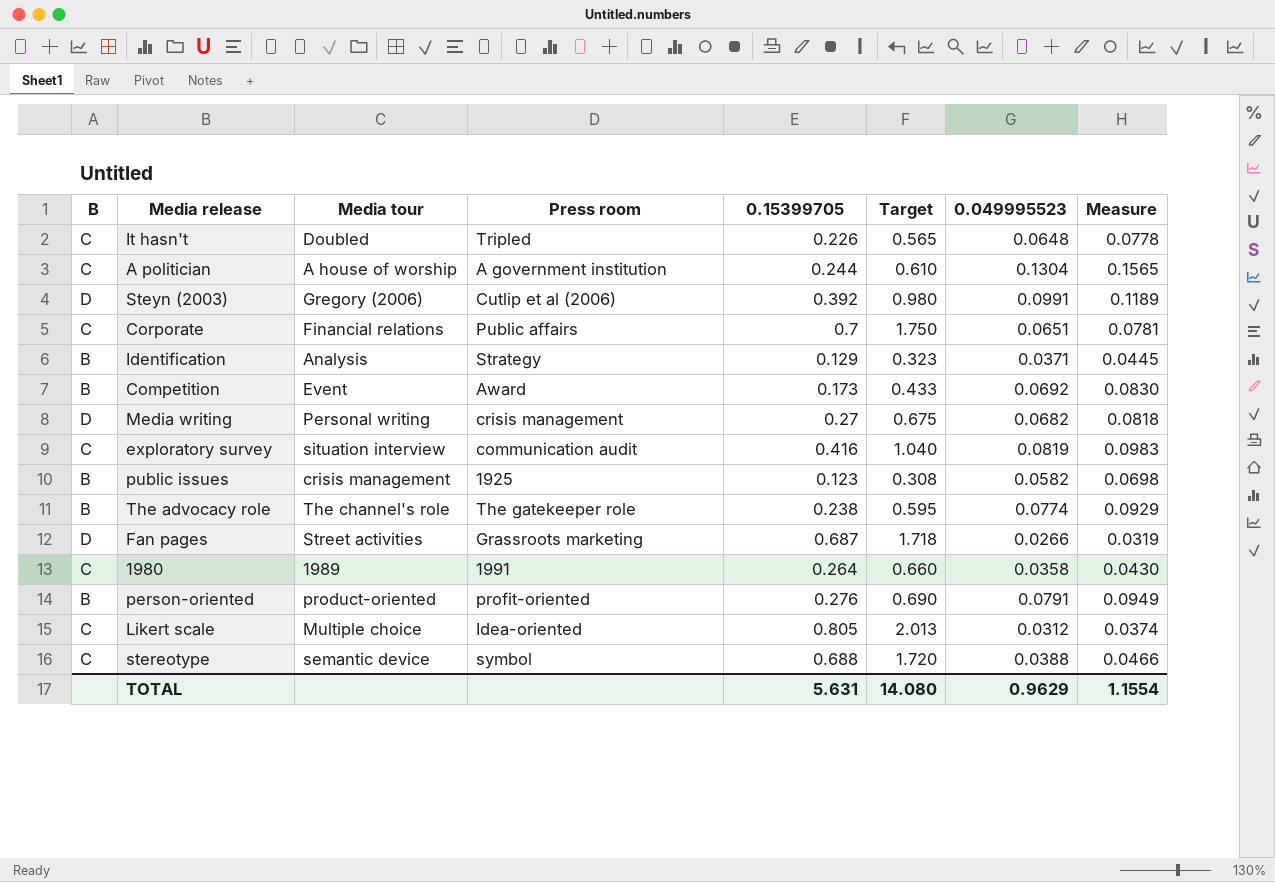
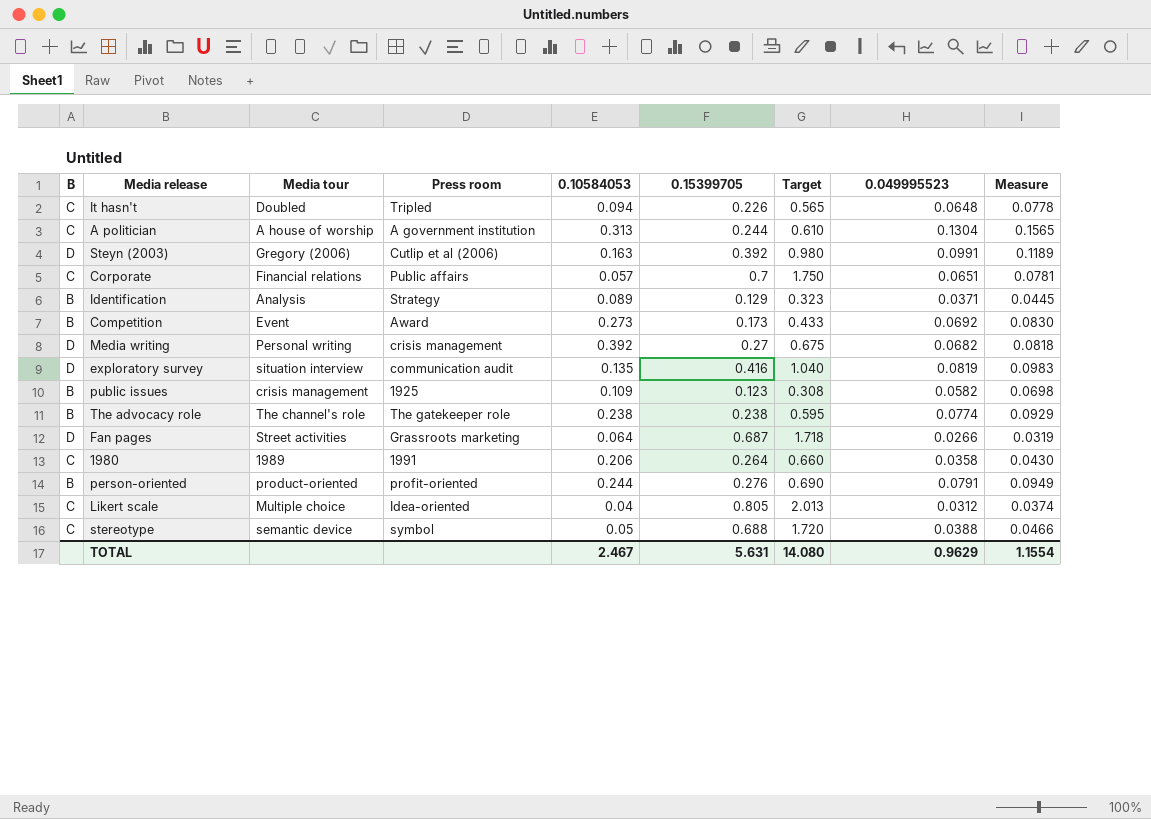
column 0.10584053 | position: none -> 5
exploratory survey | B: C -> D

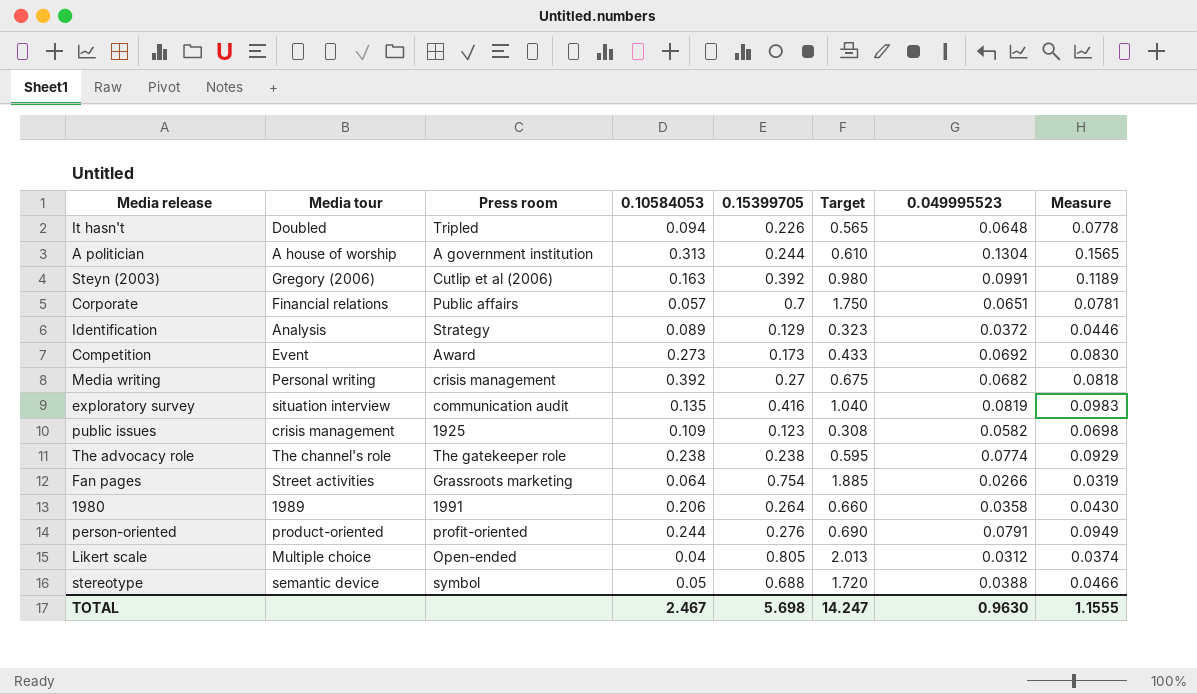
column B | position: 1 -> none
Identification | 0.049995523: 0.0371 -> 0.0372
Identification | Measure: 0.0445 -> 0.0446
Fan pages | 0.15399705: 0.687 -> 0.754
Fan pages | Target: 1.718 -> 1.885
Likert scale | Press room: Idea-oriented -> Open-ended
TOTAL | 0.15399705: 5.631 -> 5.698
TOTAL | Target: 14.080 -> 14.247
TOTAL | 0.049995523: 0.9629 -> 0.9630
TOTAL | Measure: 1.1554 -> 1.1555

